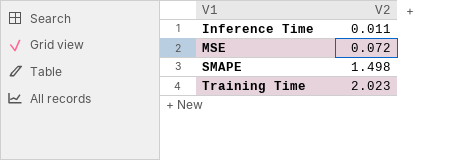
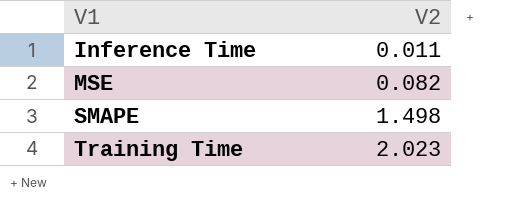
MSE | V2: 0.072 -> 0.082

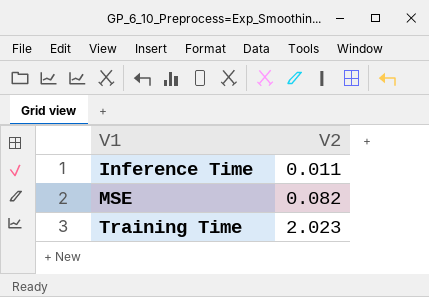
row SMAPE: 1.498 -> none

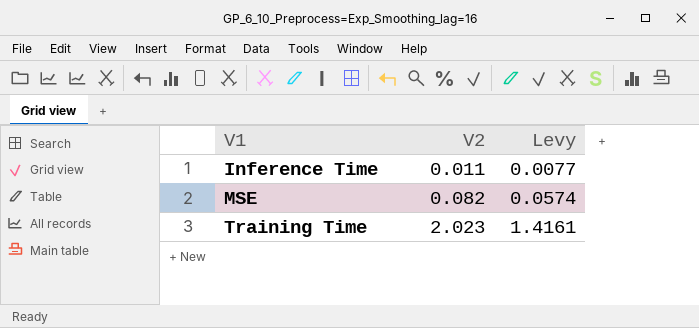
column Levy | formula: none -> [V2] * 0.7

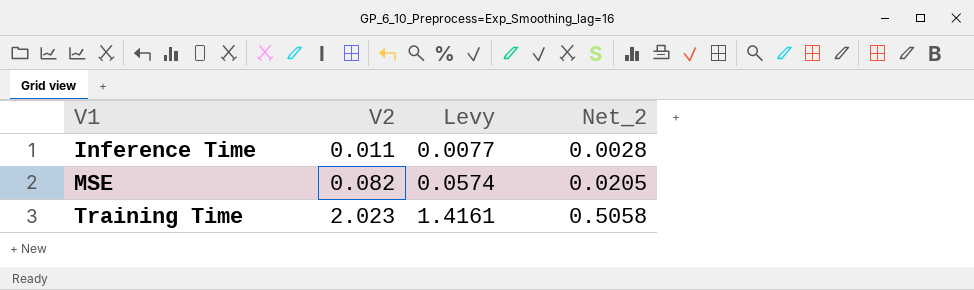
column Net_2 | formula: none -> [V2] * 0.25

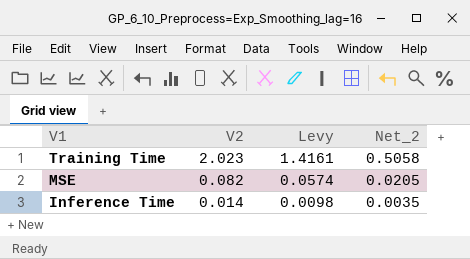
row order: V1 ascending -> V1 descending
Inference Time | V2: 0.011 -> 0.014
Inference Time | Levy: 0.0077 -> 0.0098
Inference Time | Net_2: 0.0028 -> 0.0035

